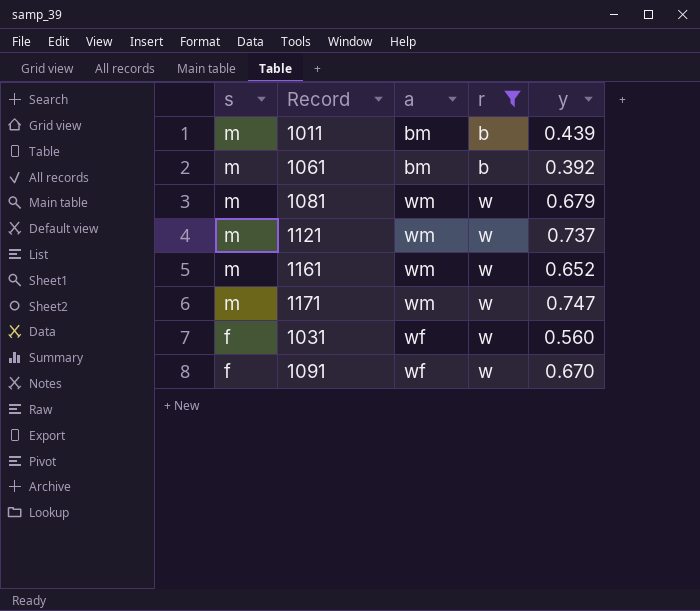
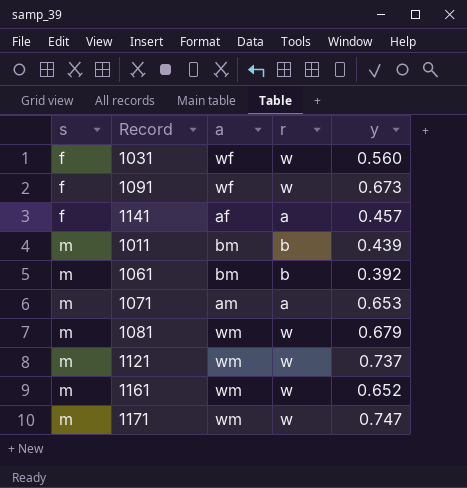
filter: r != a -> none
row order: s descending -> s ascending
1091 | y: 0.670 -> 0.673

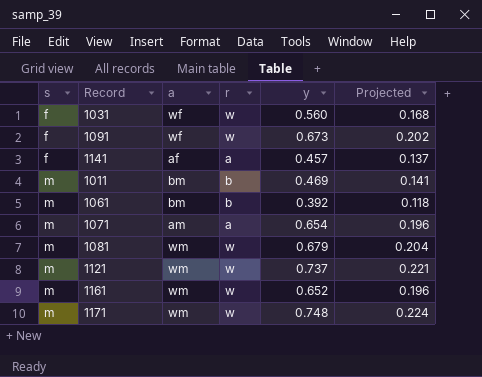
column Projected | formula: none -> [y] * 0.3
1011 | y: 0.439 -> 0.469
1071 | y: 0.653 -> 0.654
1171 | y: 0.747 -> 0.748

